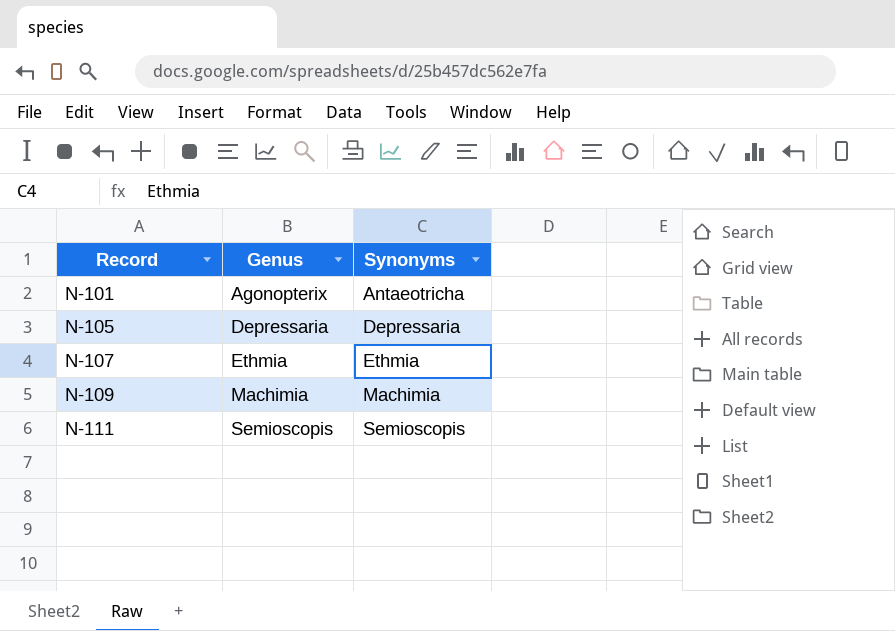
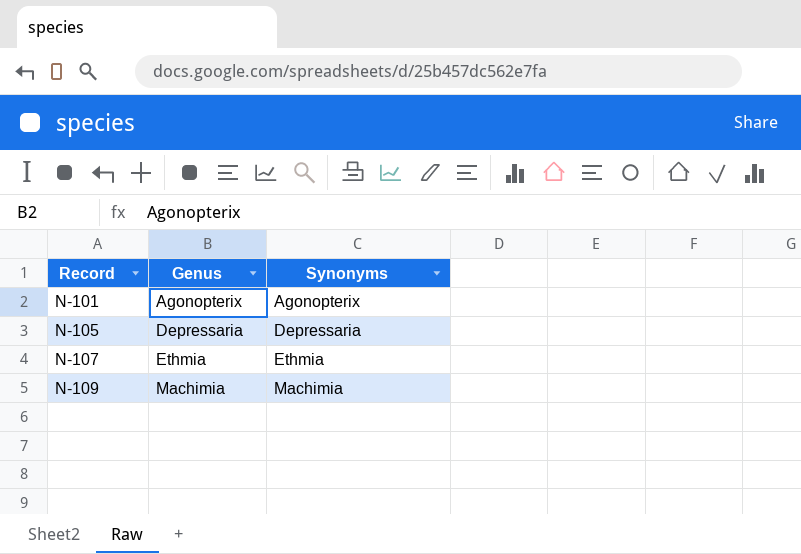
row N-111: Semioscopis | Semioscopis -> none
N-101 | Synonyms: Antaeotricha -> Agonopterix

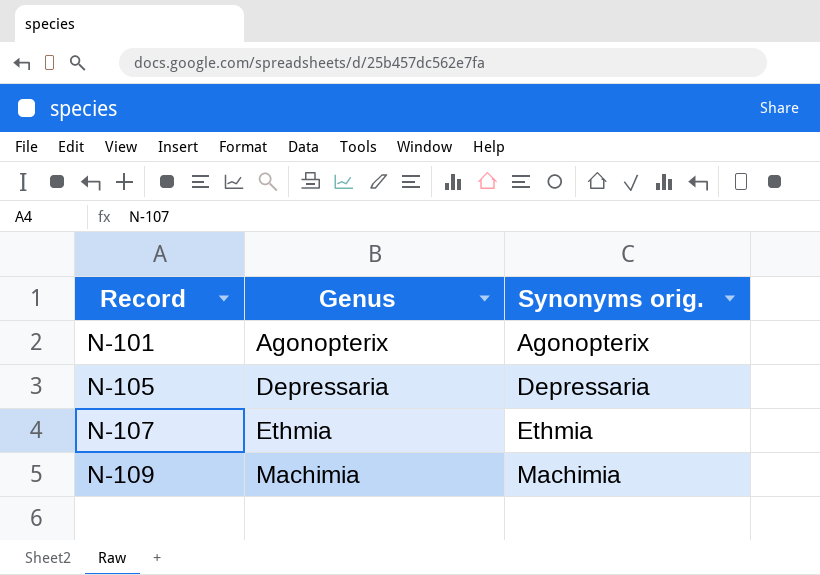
column name: Synonyms -> Synonyms orig.

